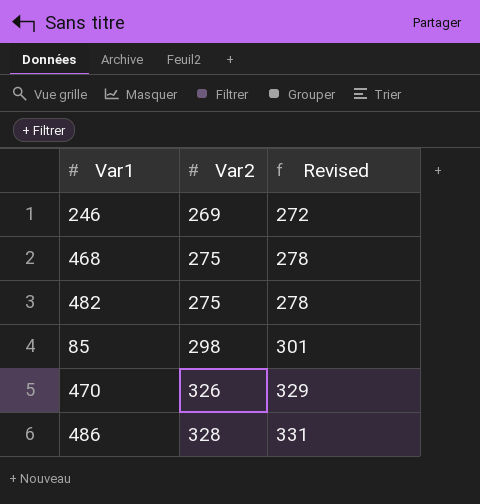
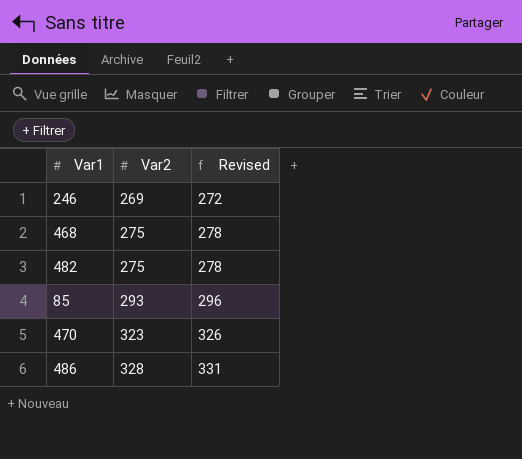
85 | Var2: 298 -> 293
85 | Revised: 301 -> 296
470 | Var2: 326 -> 323
470 | Revised: 329 -> 326

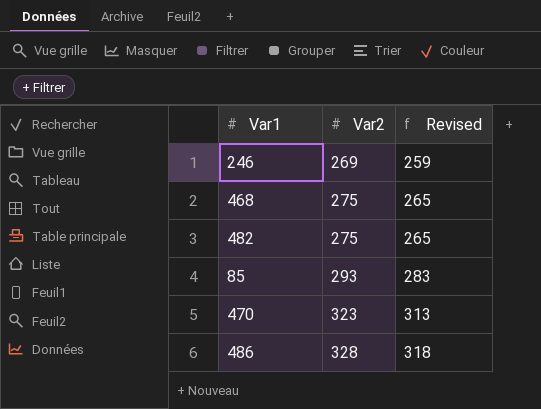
column Revised | formula: [Var2] + 3 -> [Var2] - 10

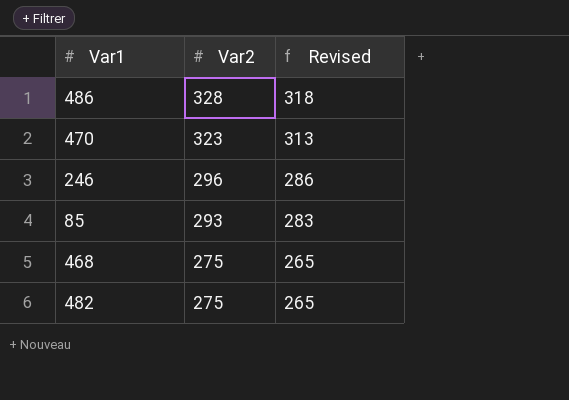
row order: Var2 ascending -> Var2 descending
246 | Var2: 269 -> 296
246 | Revised: 259 -> 286

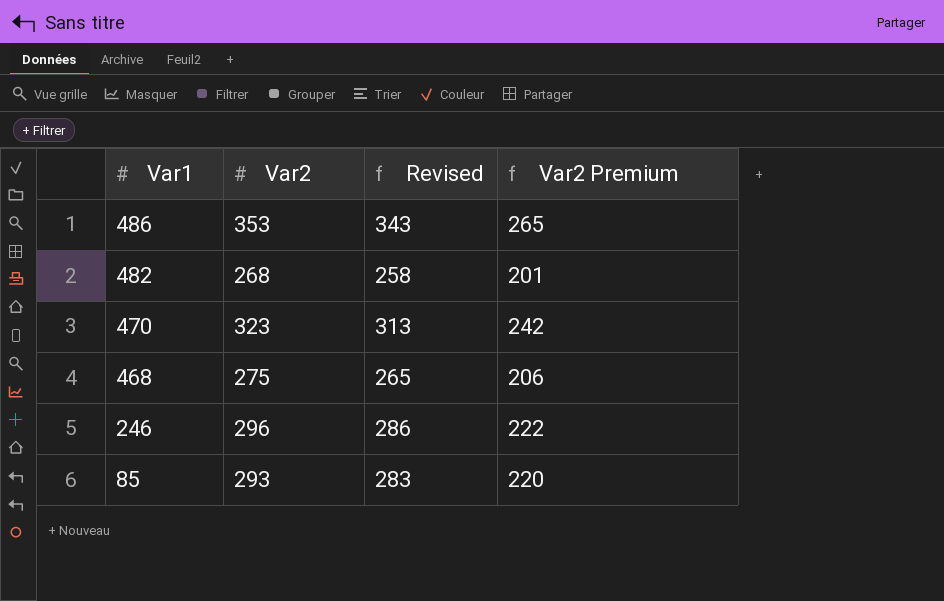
row order: Var2 descending -> Var1 descending
column Var2 Premium | formula: none -> [Var2] * 0.75
486 | Var2: 328 -> 353
486 | Revised: 318 -> 343
482 | Var2: 275 -> 268
482 | Revised: 265 -> 258

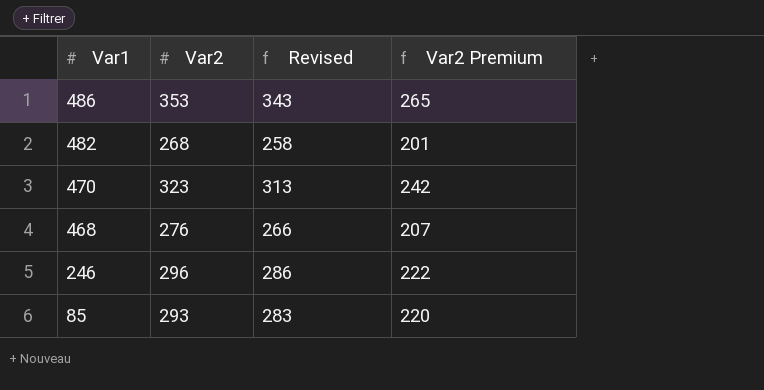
468 | Var2: 275 -> 276
468 | Revised: 265 -> 266
468 | Var2 Premium: 206 -> 207

